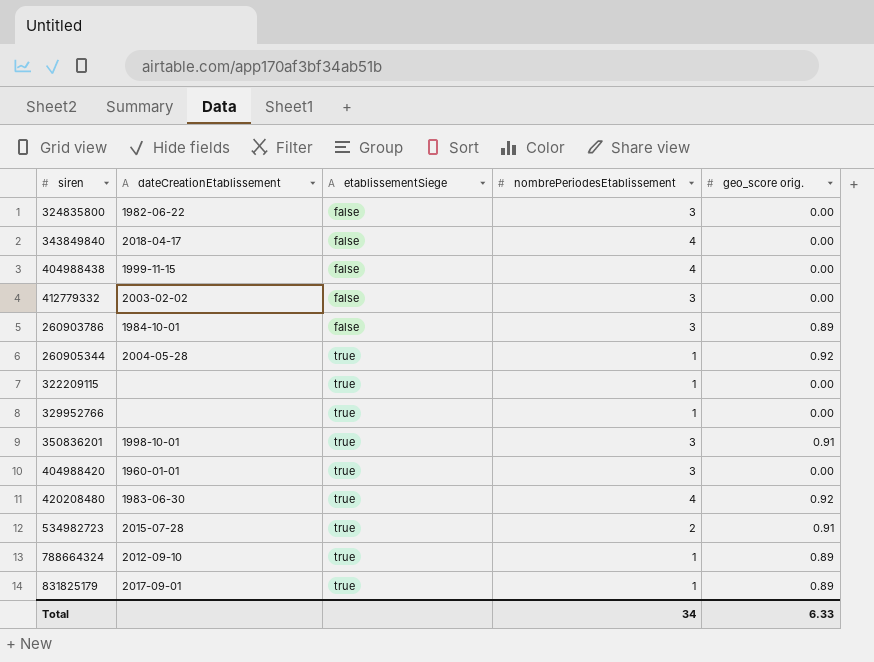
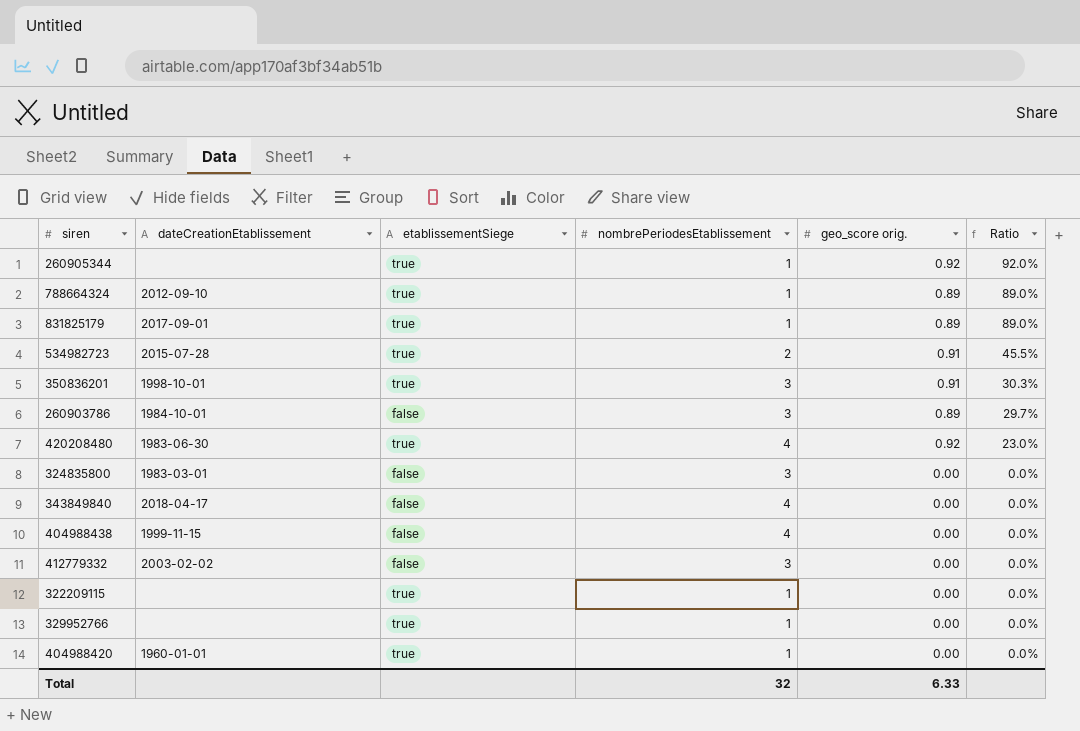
row order: etablissementSiege ascending -> Ratio descending
column Ratio | formula: none -> [geo_score orig.] / [nombrePeriodesEtablissement]
260905344 | dateCreationEtablissement: 2004-05-28 -> none
324835800 | dateCreationEtablissement: 1982-06-22 -> 1983-03-01
404988420 | nombrePeriodesEtablissement: 3 -> 1
Total | nombrePeriodesEtablissement: 34 -> 32

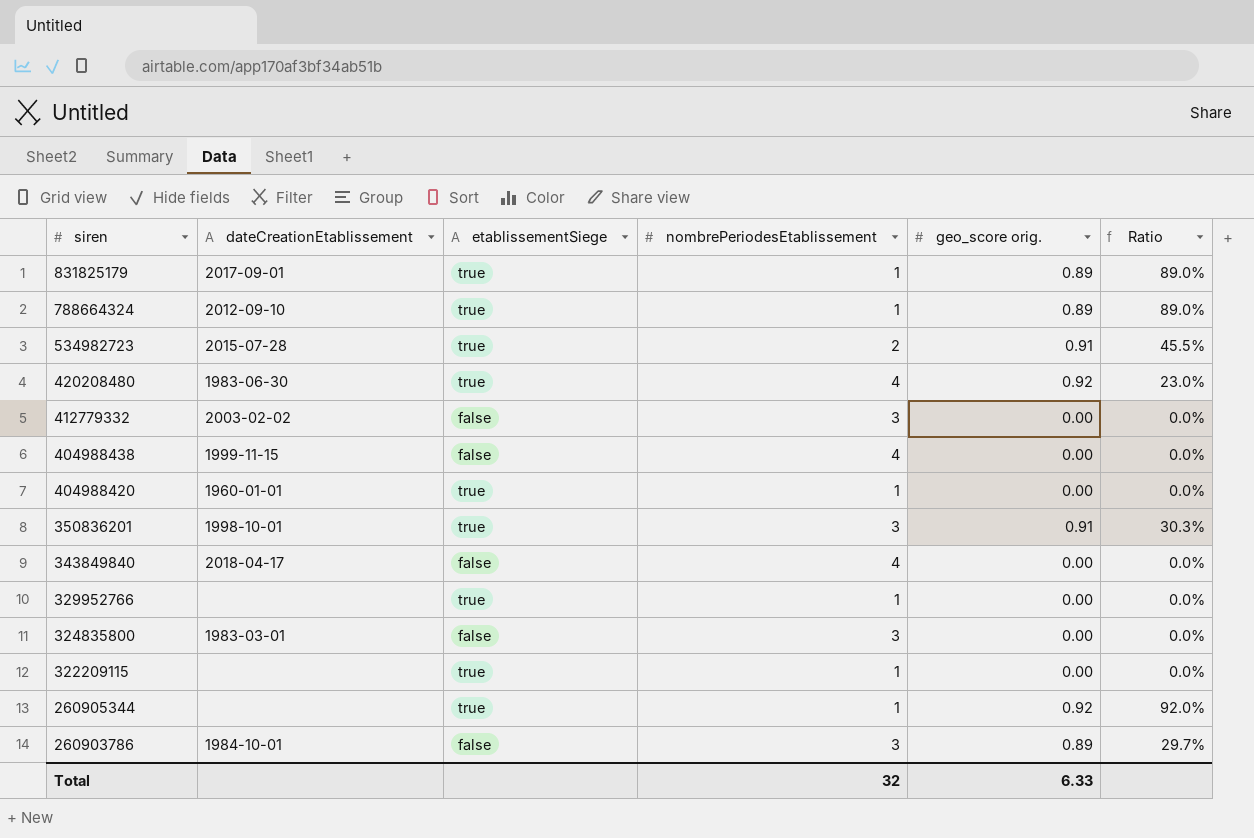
row order: Ratio descending -> siren descending

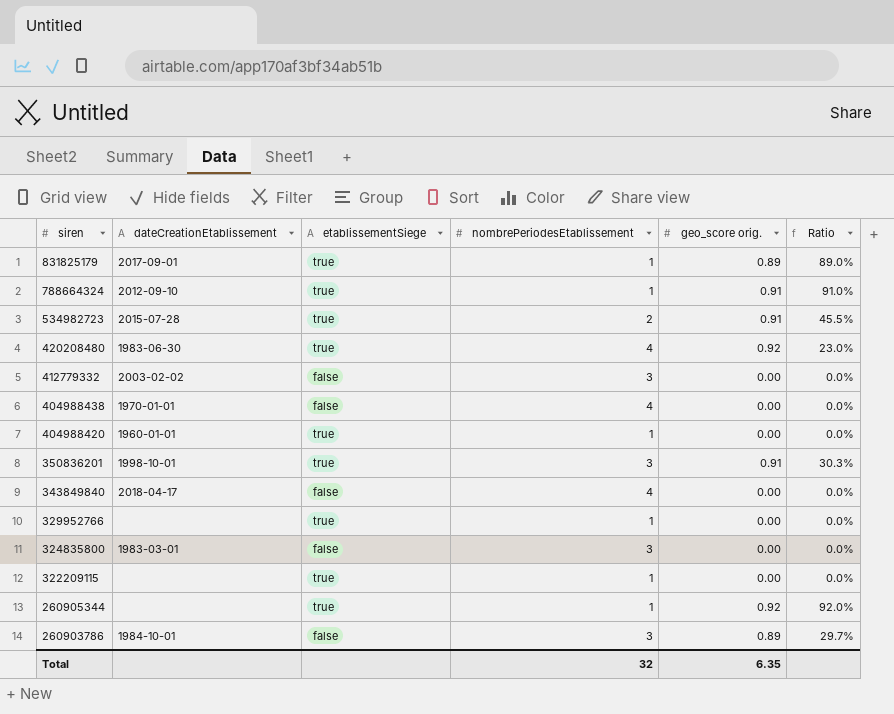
788664324 | geo_score orig.: 0.89 -> 0.91
788664324 | Ratio: 89.0% -> 91.0%
404988438 | dateCreationEtablissement: 1999-11-15 -> 1970-01-01
Total | geo_score orig.: 6.33 -> 6.35

